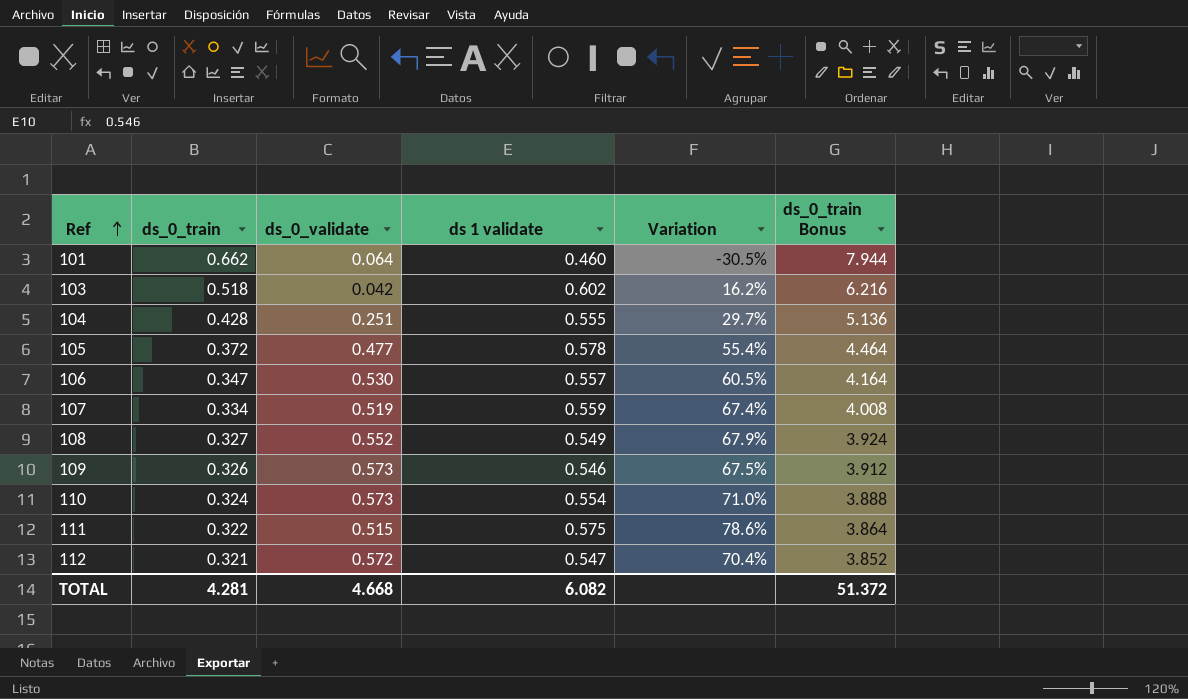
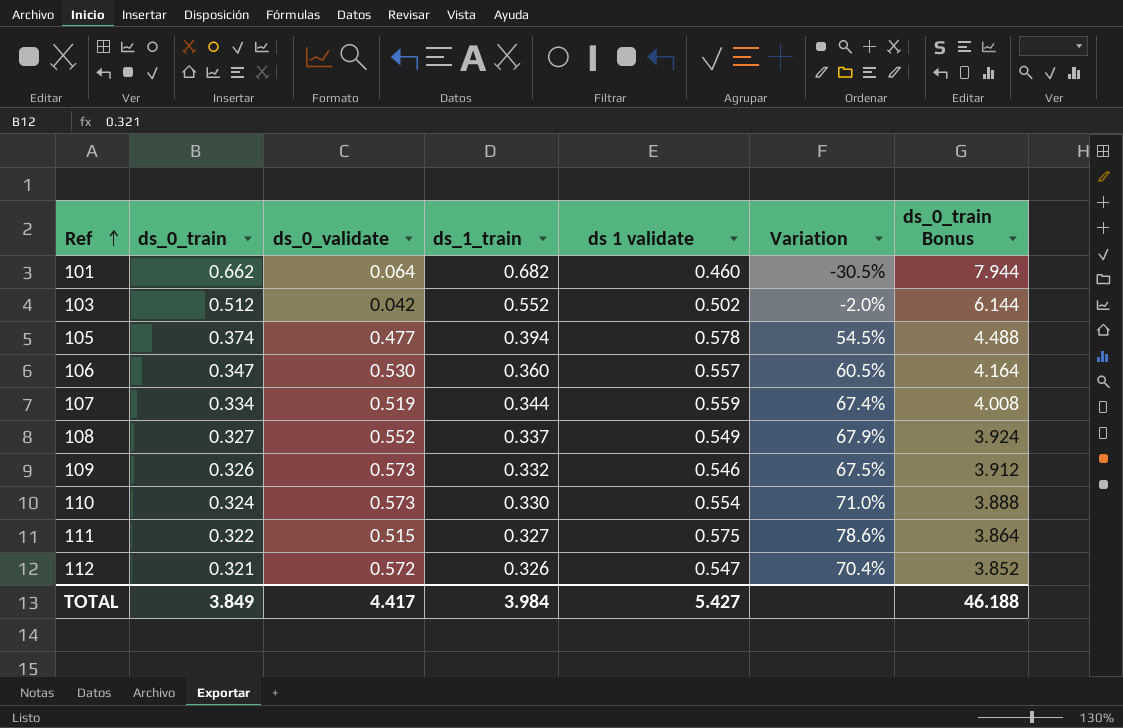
column ds_1_train | position: none -> 4
row 104: 0.428 | 0.251 | 0.555 | 29.7% | 5.136 -> none
103 | ds_0_train: 0.518 -> 0.512
103 | ds 1 validate: 0.602 -> 0.502
103 | Variation: 16.2% -> -2.0%
103 | ds_0_train Bonus: 6.216 -> 6.144
105 | ds_0_train: 0.372 -> 0.374
105 | Variation: 55.4% -> 54.5%
105 | ds_0_train Bonus: 4.464 -> 4.488
TOTAL | ds_0_train: 4.281 -> 3.849
TOTAL | ds_0_validate: 4.668 -> 4.417
TOTAL | ds 1 validate: 6.082 -> 5.427
TOTAL | ds_0_train Bonus: 51.372 -> 46.188

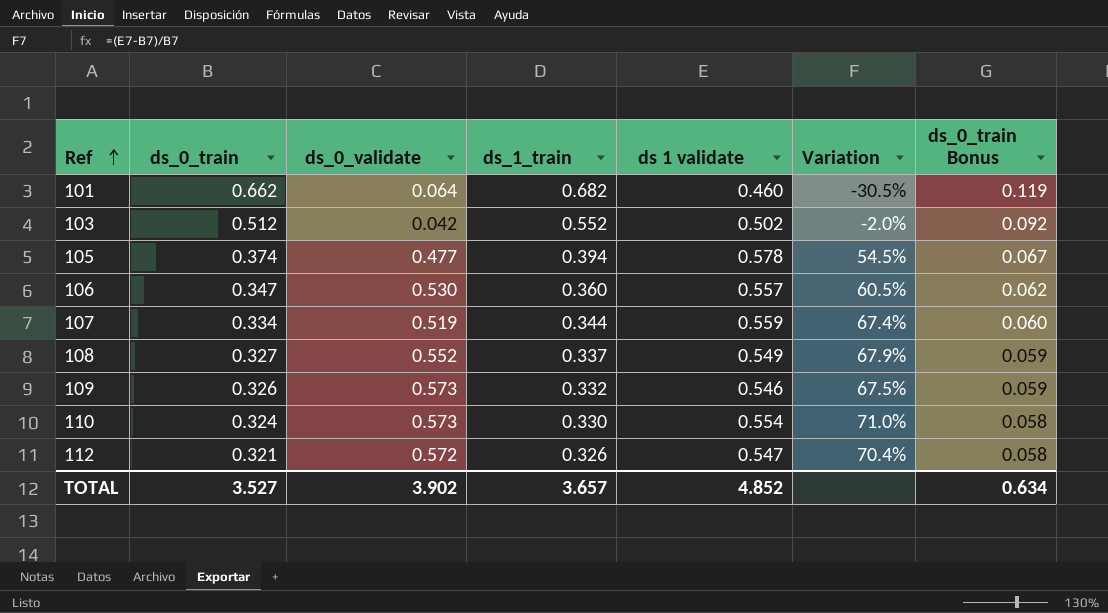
column ds_0_train Bonus | formula: [ds_0_train] * 12 -> [ds_0_train] * 0.18
row 111: 0.322 | 0.515 | 0.327 | 0.575 | 78.6% | 3.864 -> none
TOTAL | ds_0_train: 3.849 -> 3.527
TOTAL | ds_0_validate: 4.417 -> 3.902
TOTAL | ds_1_train: 3.984 -> 3.657
TOTAL | ds 1 validate: 5.427 -> 4.852
TOTAL | ds_0_train Bonus: 46.188 -> 0.634

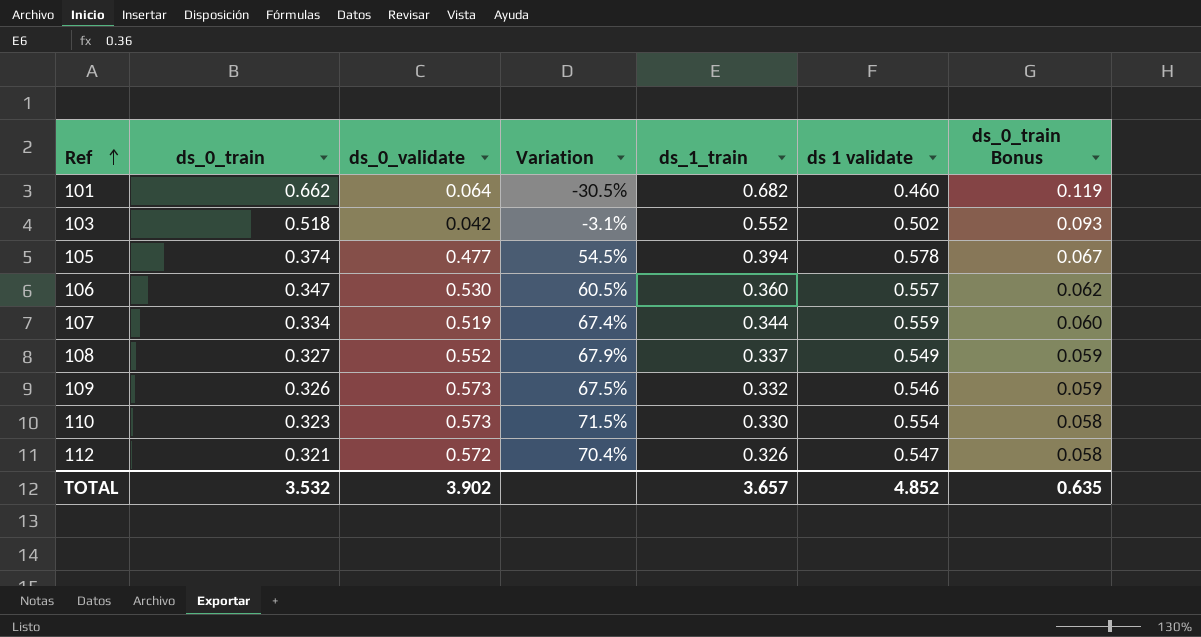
column Variation | position: 6 -> 4
103 | ds_0_train: 0.512 -> 0.518
103 | Variation: -2.0% -> -3.1%
103 | ds_0_train Bonus: 0.092 -> 0.093
110 | ds_0_train: 0.324 -> 0.323
110 | Variation: 71.0% -> 71.5%
TOTAL | ds_0_train: 3.527 -> 3.532
TOTAL | ds_0_train Bonus: 0.634 -> 0.635

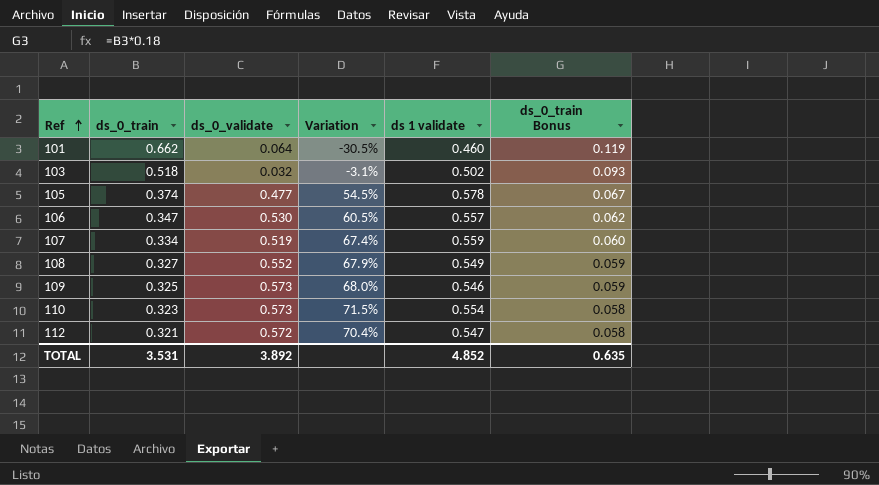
column ds_1_train | position: 5 -> none
103 | ds_0_validate: 0.042 -> 0.032
109 | ds_0_train: 0.326 -> 0.325
109 | Variation: 67.5% -> 68.0%
TOTAL | ds_0_train: 3.532 -> 3.531
TOTAL | ds_0_validate: 3.902 -> 3.892

